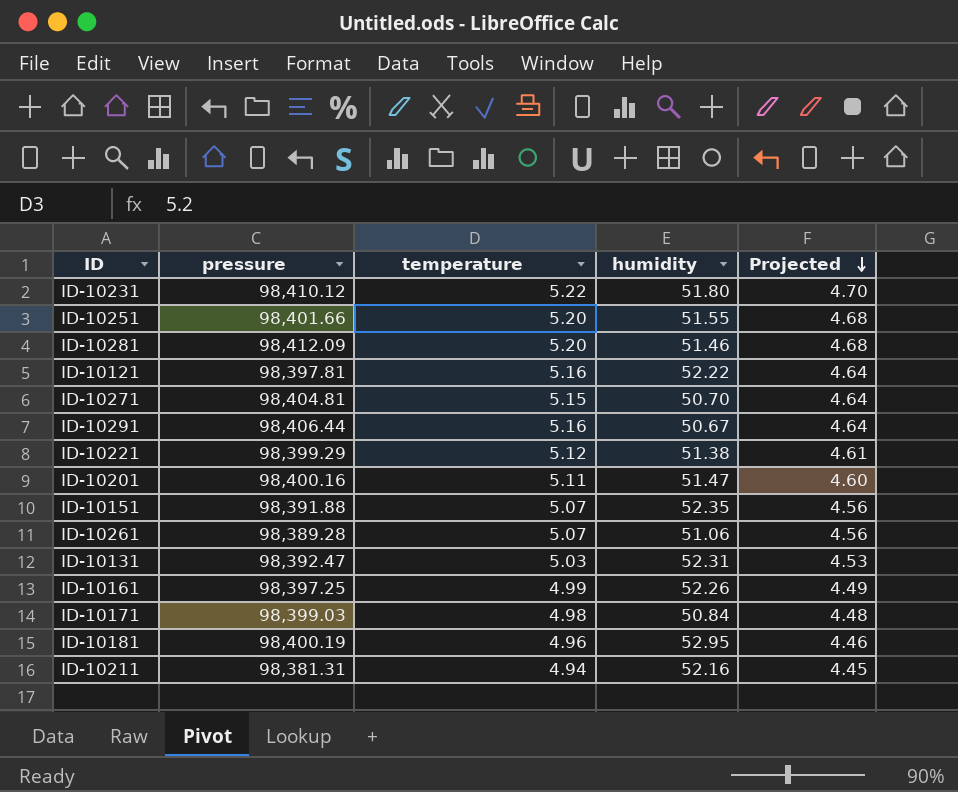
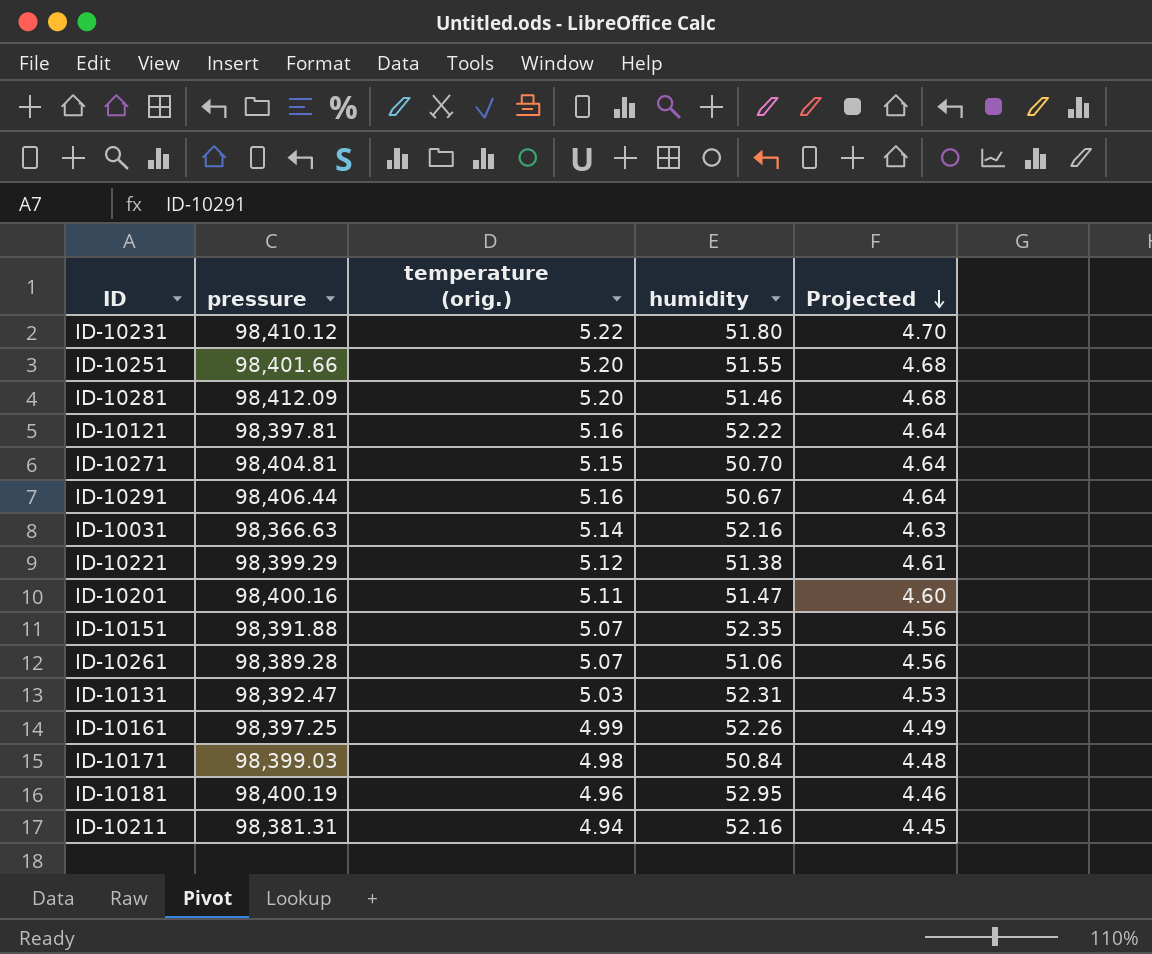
column name: temperature -> temperature (orig.)
row ID-10031: none -> 98,366.63 | 5.14 | 52.16 | 4.63

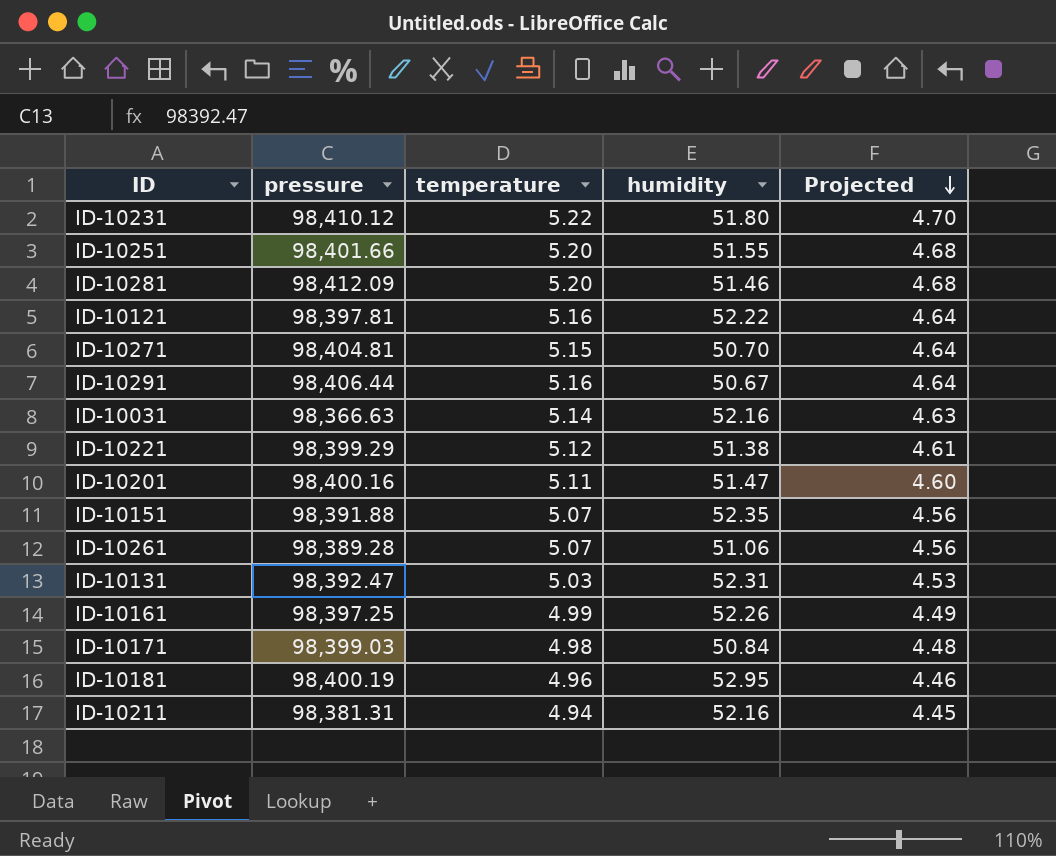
column name: temperature (orig.) -> temperature

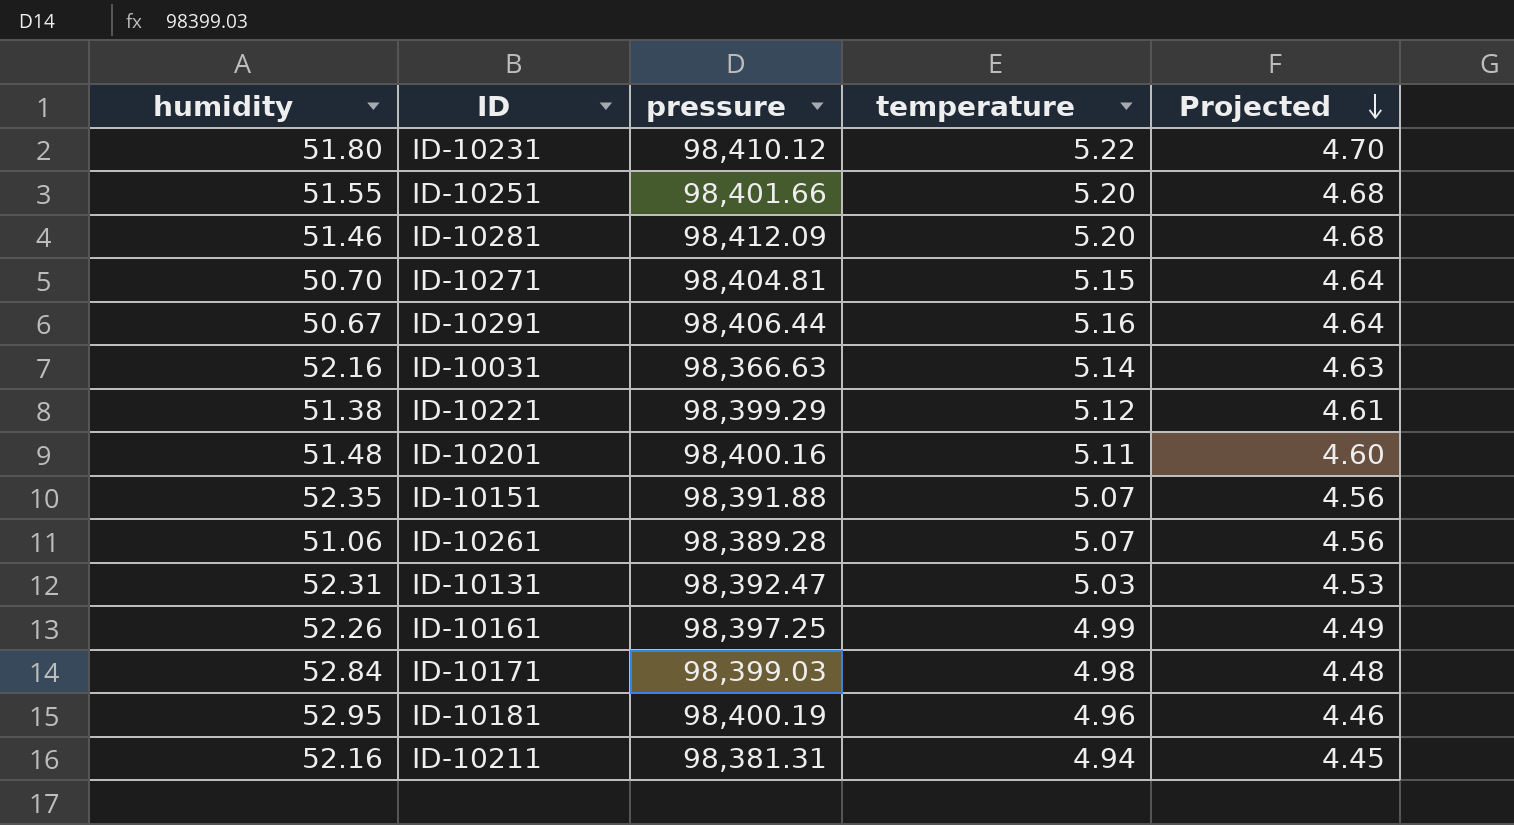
column humidity | position: 4 -> 1
row ID-10121: 98,397.81 | 5.16 | 52.22 | 4.64 -> none
ID-10201 | humidity: 51.47 -> 51.48
ID-10171 | humidity: 50.84 -> 52.84

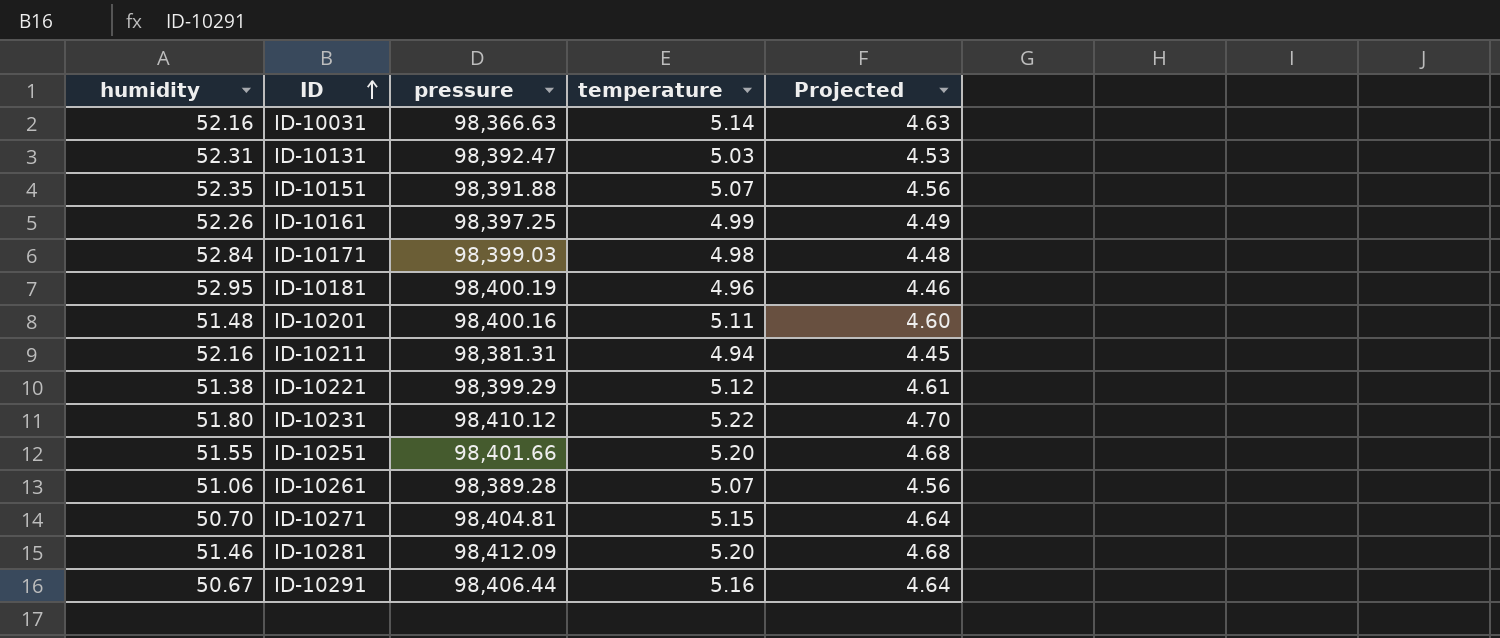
row order: Projected descending -> ID ascending

